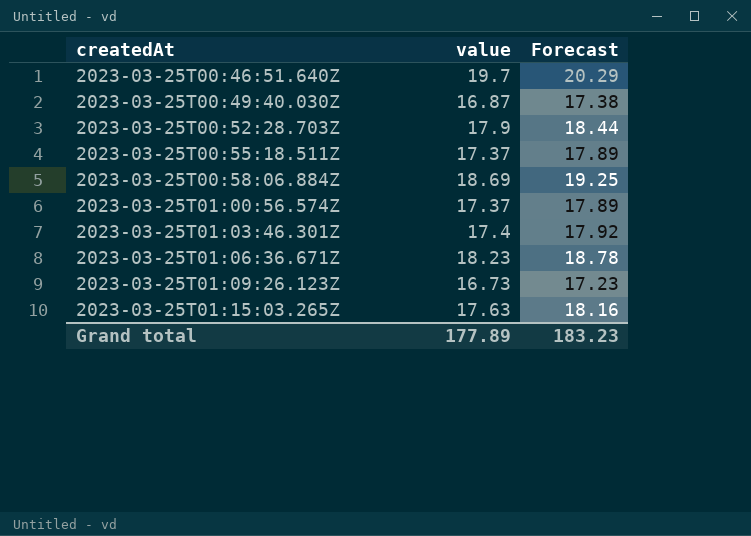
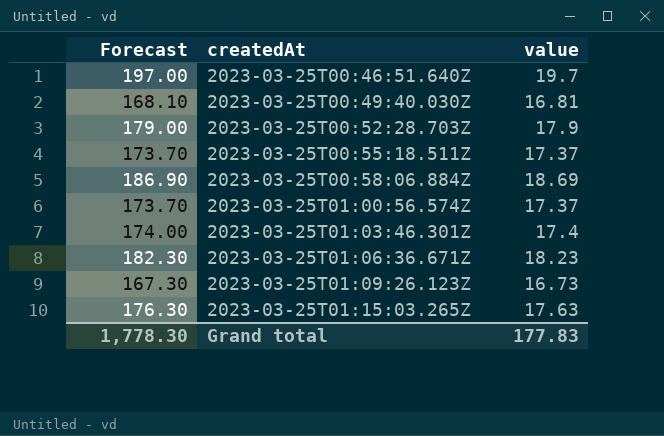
column Forecast | formula: [value] * 1.03 -> [value] * 10
column Forecast | position: 3 -> 1
2023-03-25T00:49:40.030Z | value: 16.87 -> 16.81
Grand total | Forecast: 183.23 -> 1,778.30
Grand total | value: 177.89 -> 177.83

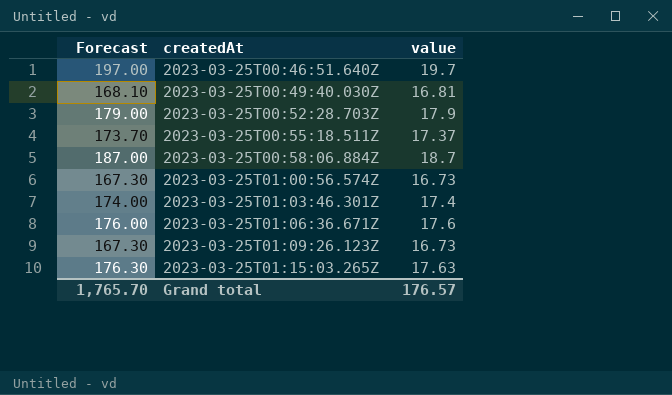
2023-03-25T00:58:06.884Z | Forecast: 186.90 -> 187.00
2023-03-25T00:58:06.884Z | value: 18.69 -> 18.7
2023-03-25T01:00:56.574Z | Forecast: 173.70 -> 167.30
2023-03-25T01:00:56.574Z | value: 17.37 -> 16.73
2023-03-25T01:06:36.671Z | Forecast: 182.30 -> 176.00
2023-03-25T01:06:36.671Z | value: 18.23 -> 17.6
Grand total | Forecast: 1,778.30 -> 1,765.70
Grand total | value: 177.83 -> 176.57

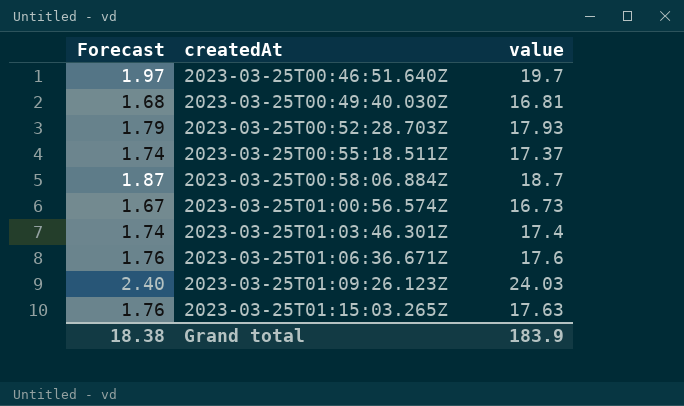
column Forecast | formula: [value] * 10 -> [value] * 0.1
2023-03-25T00:52:28.703Z | value: 17.9 -> 17.93
2023-03-25T01:09:26.123Z | value: 16.73 -> 24.03
Grand total | Forecast: 1,765.70 -> 18.38
Grand total | value: 176.57 -> 183.9

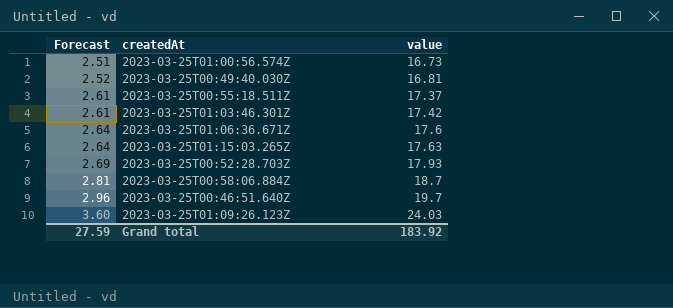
row order: createdAt ascending -> Forecast ascending
column Forecast | formula: [value] * 0.1 -> [value] * 0.15
2023-03-25T01:03:46.301Z | value: 17.4 -> 17.42
Grand total | Forecast: 18.38 -> 27.59
Grand total | value: 183.9 -> 183.92

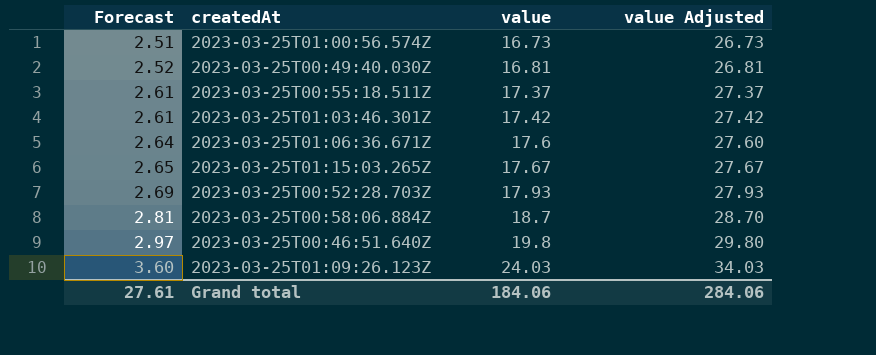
column value Adjusted | formula: none -> [value] + 10
2023-03-25T01:15:03.265Z | Forecast: 2.64 -> 2.65
2023-03-25T01:15:03.265Z | value: 17.63 -> 17.67
2023-03-25T00:46:51.640Z | Forecast: 2.96 -> 2.97
2023-03-25T00:46:51.640Z | value: 19.7 -> 19.8
Grand total | Forecast: 27.59 -> 27.61
Grand total | value: 183.92 -> 184.06

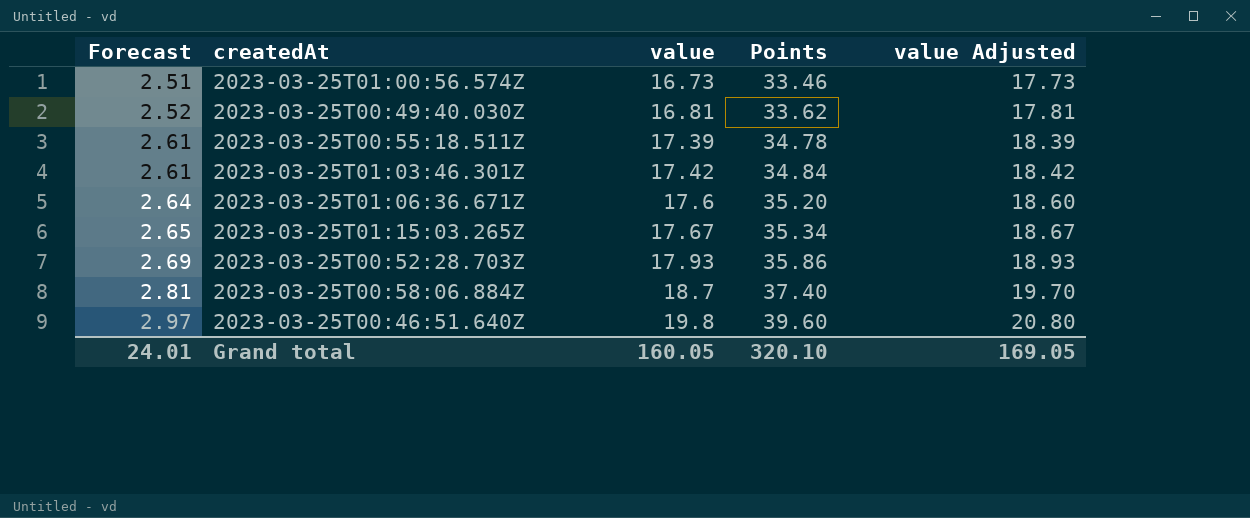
column Points | formula: none -> [value] * 2
column value Adjusted | formula: [value] + 10 -> [value] + 1
row 2023-03-25T01:09:26.123Z: 3.60 | 24.03 | 34.03 -> none
2023-03-25T00:55:18.511Z | value: 17.37 -> 17.39
Grand total | Forecast: 27.61 -> 24.01
Grand total | value: 184.06 -> 160.05
Grand total | value Adjusted: 284.06 -> 169.05

